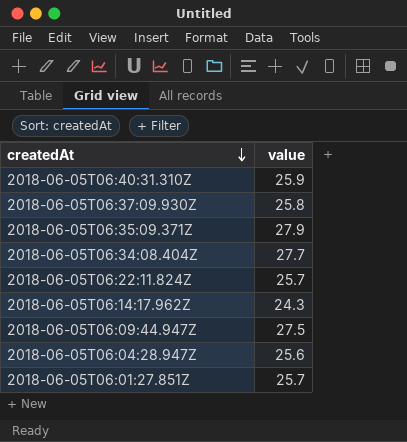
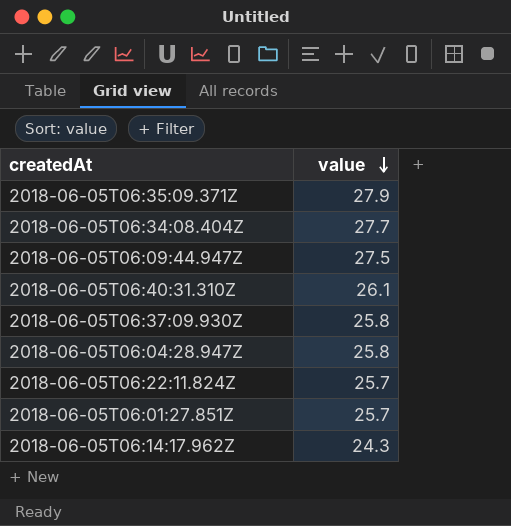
row order: createdAt descending -> value descending
2018-06-05T06:40:31.310Z | value: 25.9 -> 26.1
2018-06-05T06:04:28.947Z | value: 25.6 -> 25.8

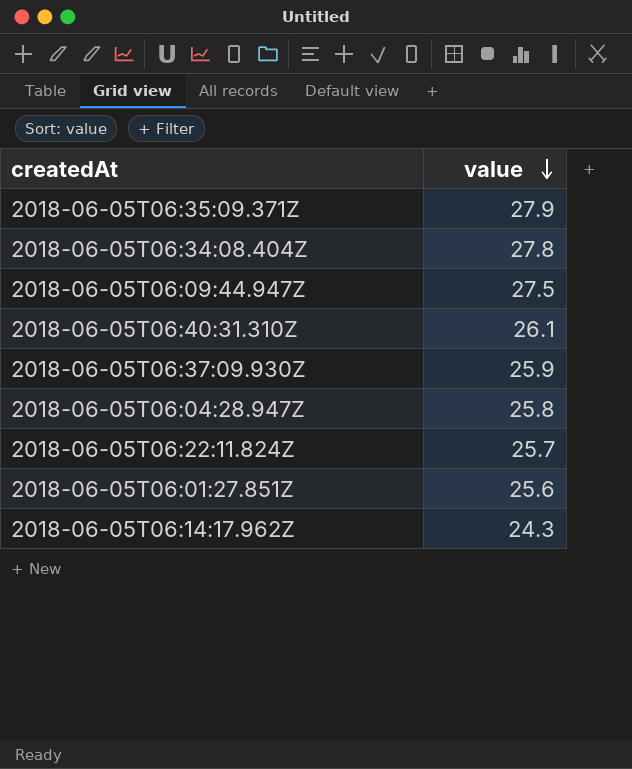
2018-06-05T06:34:08.404Z | value: 27.7 -> 27.8
2018-06-05T06:37:09.930Z | value: 25.8 -> 25.9
2018-06-05T06:01:27.851Z | value: 25.7 -> 25.6

